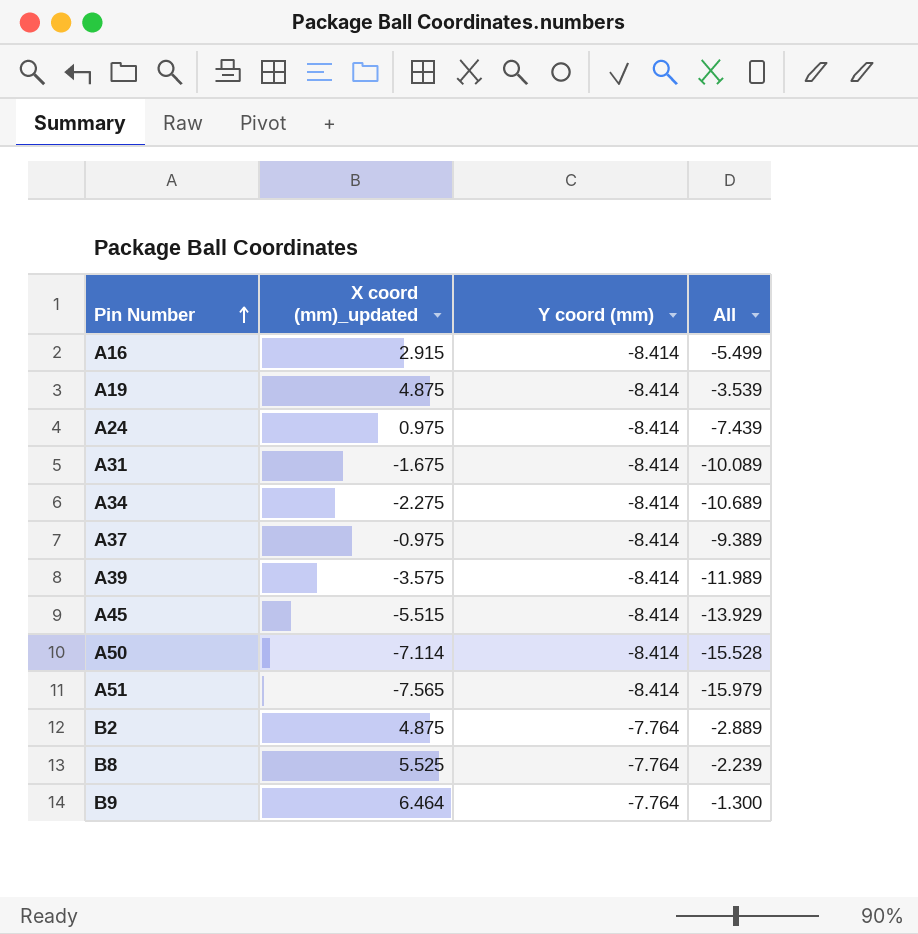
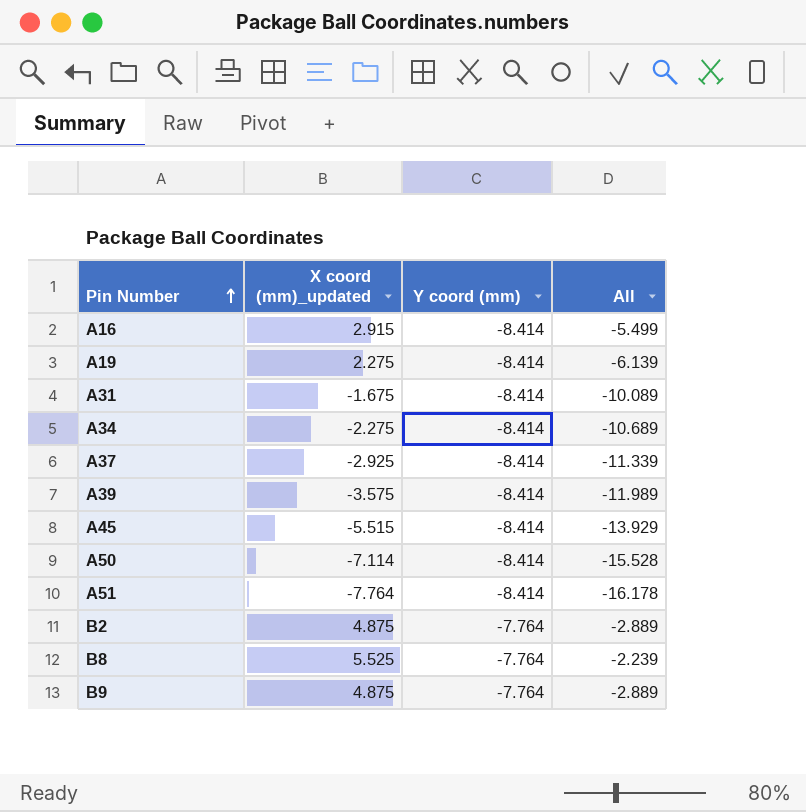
row A24: 0.975 | -8.414 | -7.439 -> none
A19 | X coord (mm)_updated: 4.875 -> 2.275
A19 | All: -3.539 -> -6.139
A37 | X coord (mm)_updated: -0.975 -> -2.925
A37 | All: -9.389 -> -11.339
A51 | X coord (mm)_updated: -7.565 -> -7.764
A51 | All: -15.979 -> -16.178
B9 | X coord (mm)_updated: 6.464 -> 4.875
B9 | All: -1.300 -> -2.889

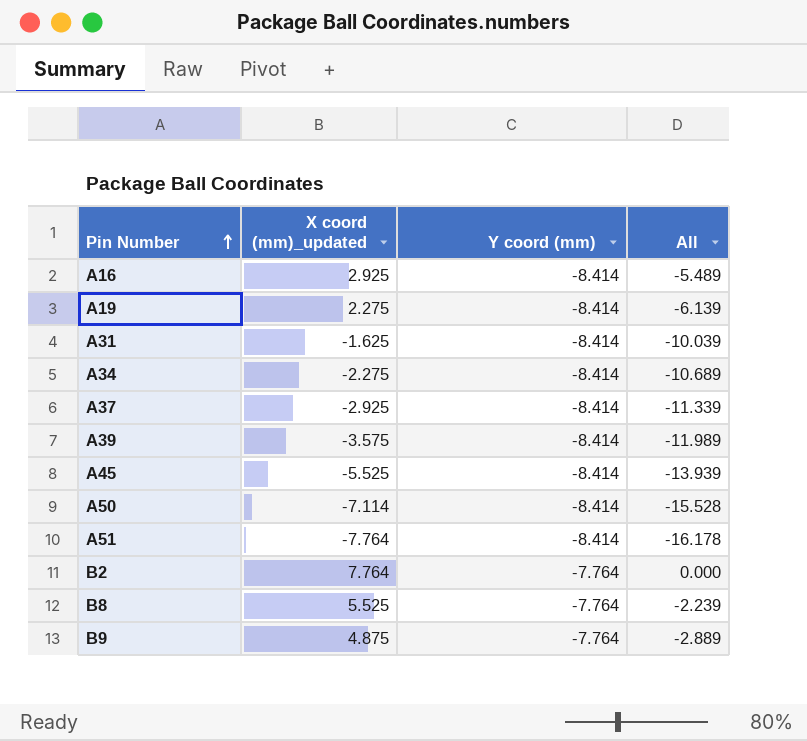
A16 | X coord (mm)_updated: 2.915 -> 2.925
A16 | All: -5.499 -> -5.489
A31 | X coord (mm)_updated: -1.675 -> -1.625
A31 | All: -10.089 -> -10.039
A45 | X coord (mm)_updated: -5.515 -> -5.525
A45 | All: -13.929 -> -13.939
B2 | X coord (mm)_updated: 4.875 -> 7.764
B2 | All: -2.889 -> 0.000

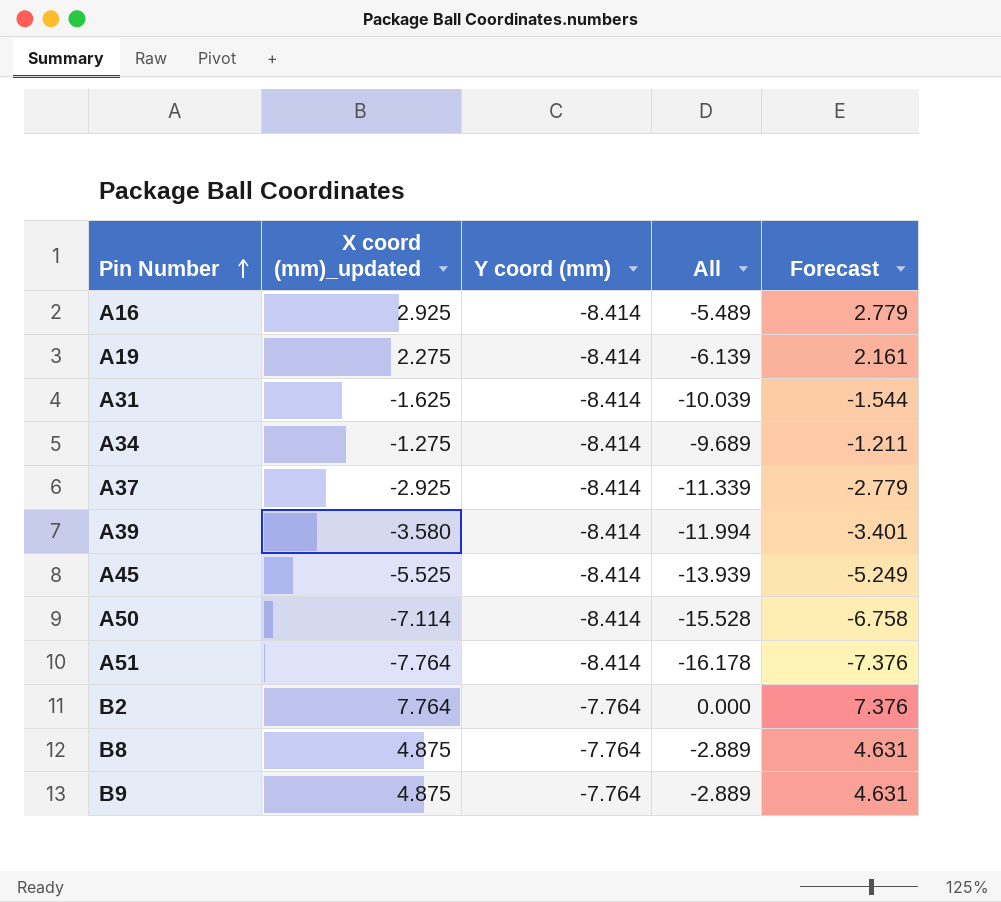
column Forecast | formula: none -> [X coord (mm)_updated] * 0.95
A34 | X coord (mm)_updated: -2.275 -> -1.275
A34 | All: -10.689 -> -9.689
A39 | X coord (mm)_updated: -3.575 -> -3.580
A39 | All: -11.989 -> -11.994
B8 | X coord (mm)_updated: 5.525 -> 4.875
B8 | All: -2.239 -> -2.889

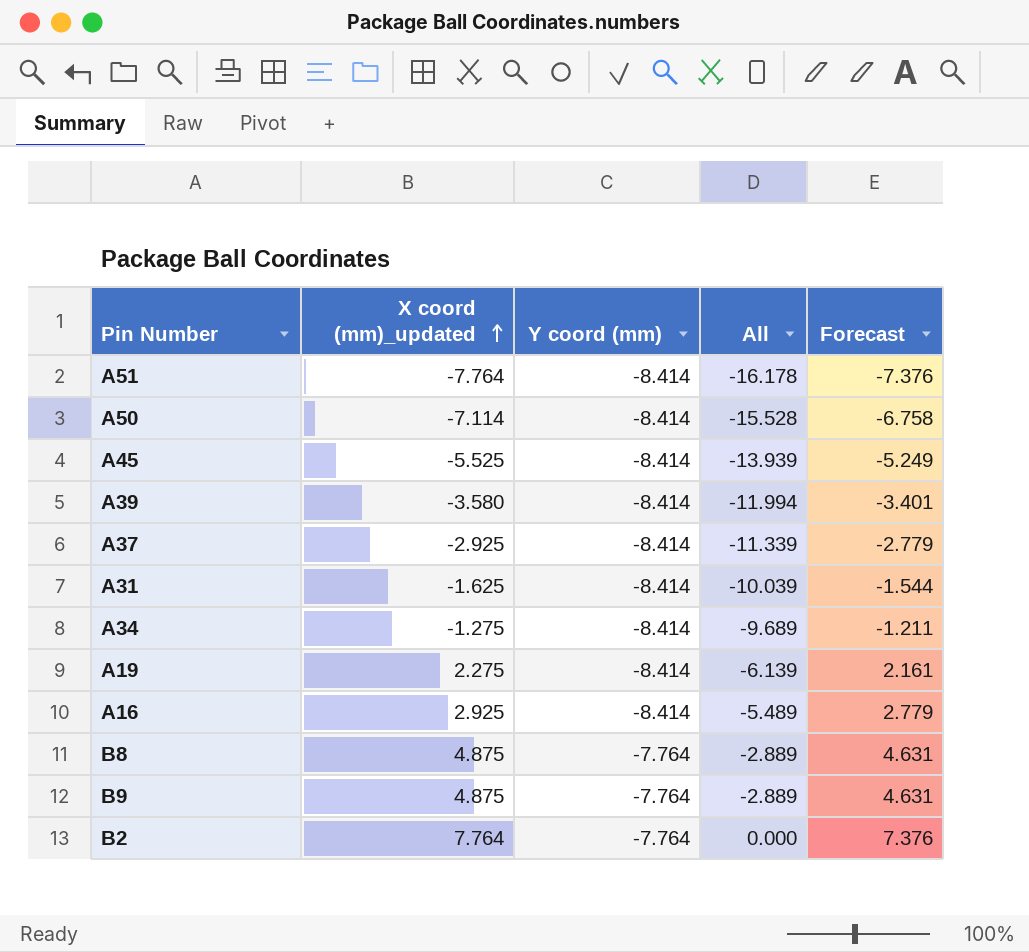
row order: Pin Number ascending -> X coord (mm)_updated ascending

